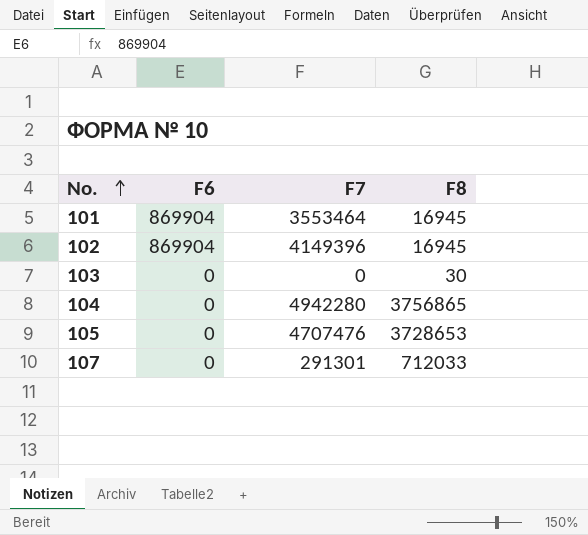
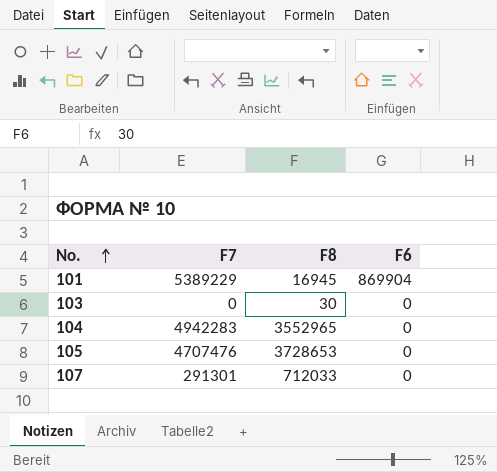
column F6 | position: 2 -> 4
row 102: 869904 | 4149396 | 16945 -> none
101 | F7: 3553464 -> 5389229
104 | F7: 4942280 -> 4942283
104 | F8: 3756865 -> 3552965

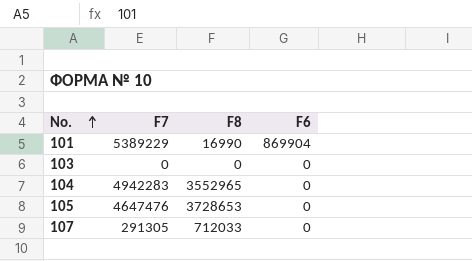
101 | F8: 16945 -> 16990
103 | F8: 30 -> 0
105 | F7: 4707476 -> 4647476
107 | F7: 291301 -> 291305

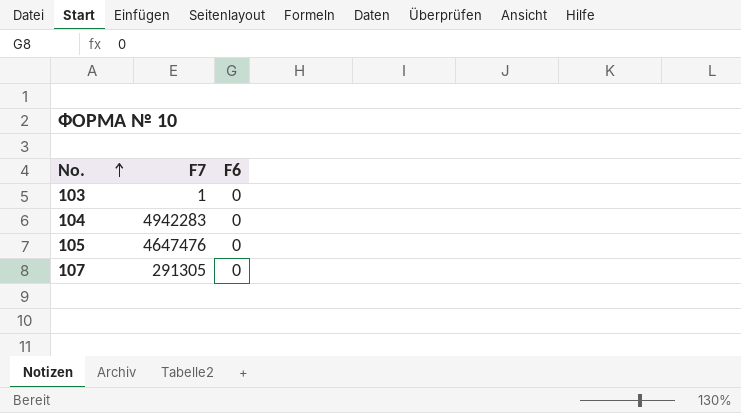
column F8 | position: 3 -> none
row 101: 5389229 | 16990 | 869904 -> none
103 | F7: 0 -> 1

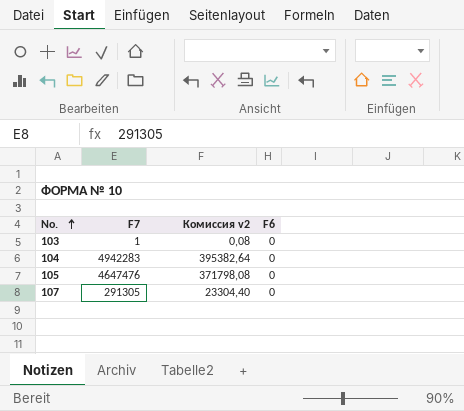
column Комиссия v2 | formula: none -> [F7] * 0,08

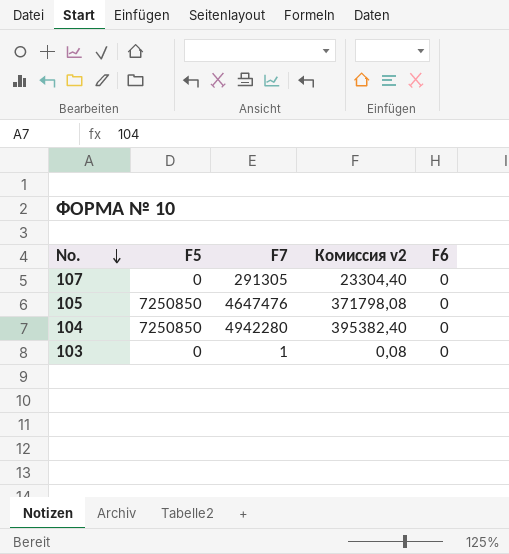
row order: No. ascending -> No. descending
column F5 | position: none -> 2
104 | F7: 4942283 -> 4942280
104 | Комиссия v2: 395382,64 -> 395382,40

